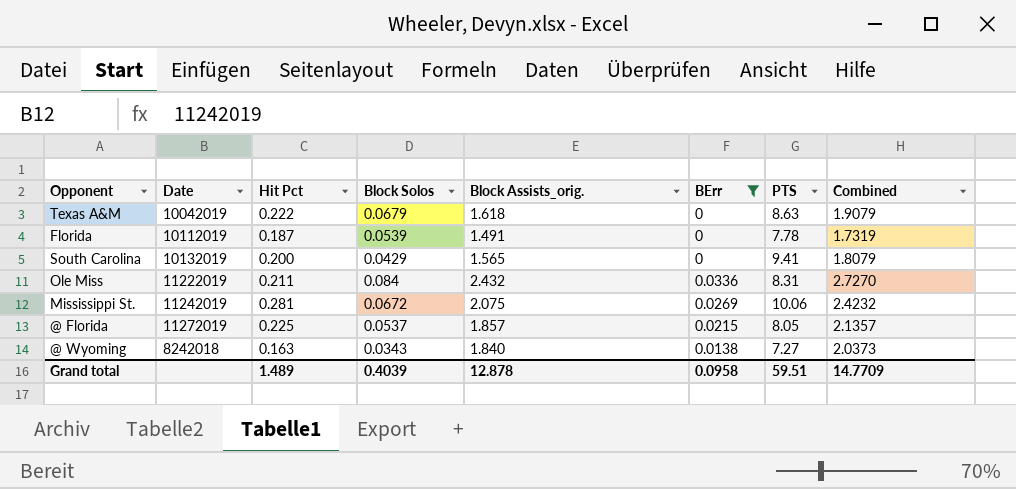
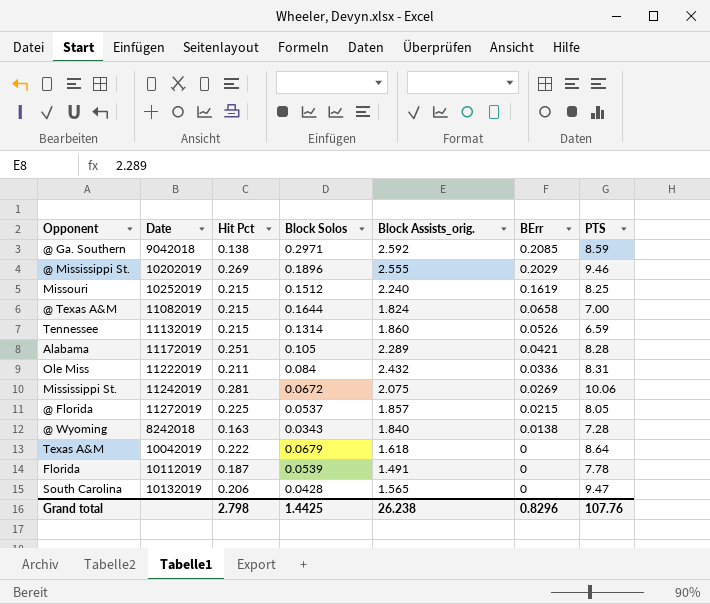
filter: BErr <= 0.0336 -> none
row order: none -> BErr descending
column Combined | formula: [Hit Pct] + [Block Solos] + [Block Assists_orig.] -> none
@ Wyoming | PTS: 7.27 -> 7.28
Texas A&M | PTS: 8.63 -> 8.64
South Carolina | Hit Pct: 0.200 -> 0.206
South Carolina | Block Solos: 0.0429 -> 0.0428
South Carolina | PTS: 9.41 -> 9.47
Grand total | Hit Pct: 1.489 -> 2.798
Grand total | Block Solos: 0.4039 -> 1.4425
Grand total | Block Assists_orig.: 12.878 -> 26.238
Grand total | BErr: 0.0958 -> 0.8296
Grand total | PTS: 59.51 -> 107.76

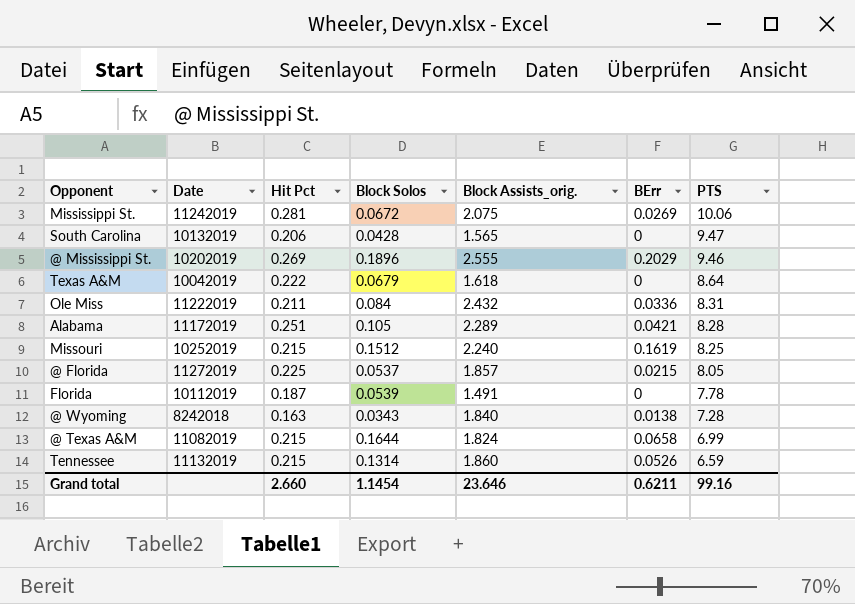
row order: BErr descending -> PTS descending
row @ Ga. Southern: 9042018 | 0.138 | 0.2971 | 2.592 | 0.2085 | 8.59 -> none
@ Texas A&M | PTS: 7.00 -> 6.99
Grand total | Hit Pct: 2.798 -> 2.660
Grand total | Block Solos: 1.4425 -> 1.1454
Grand total | Block Assists_orig.: 26.238 -> 23.646
Grand total | BErr: 0.8296 -> 0.6211
Grand total | PTS: 107.76 -> 99.16

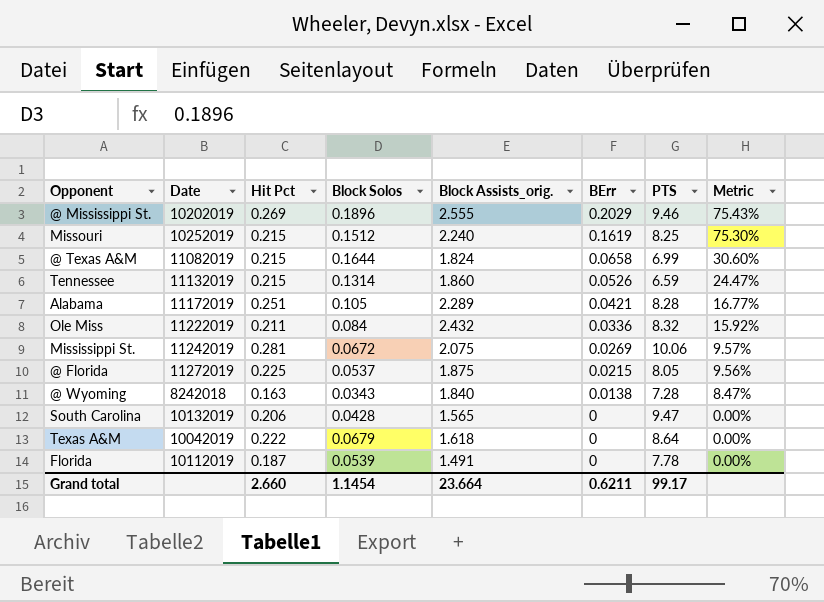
row order: PTS descending -> BErr descending
column Metric | formula: none -> [BErr] / [Hit Pct]
Ole Miss | PTS: 8.31 -> 8.32
@ Florida | Block Assists_orig.: 1.857 -> 1.875
Grand total | Block Assists_orig.: 23.646 -> 23.664
Grand total | PTS: 99.16 -> 99.17

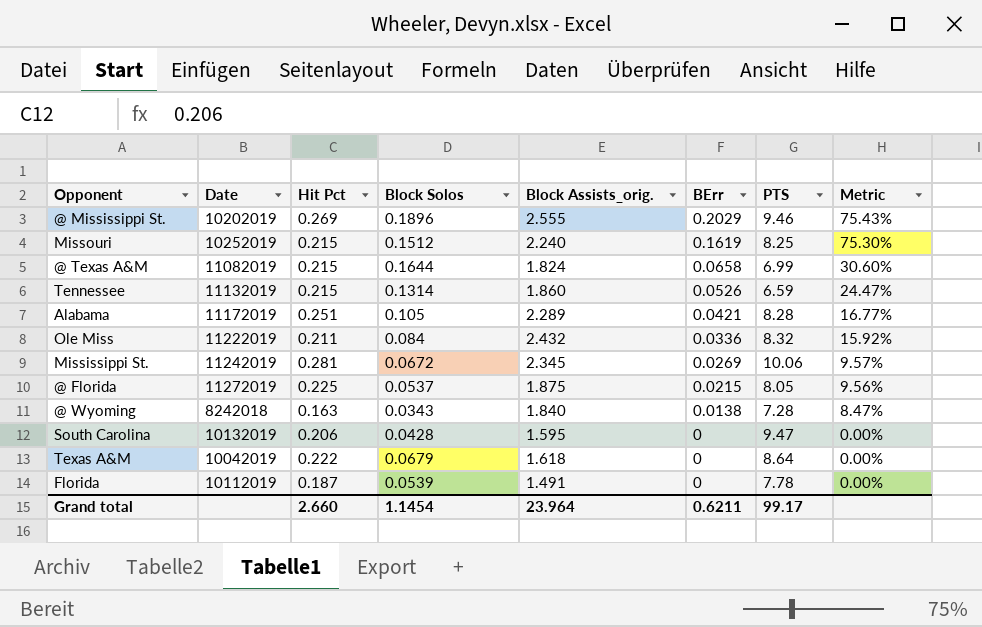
Mississippi St. | Block Assists_orig.: 2.075 -> 2.345
South Carolina | Block Assists_orig.: 1.565 -> 1.595
Grand total | Block Assists_orig.: 23.664 -> 23.964

